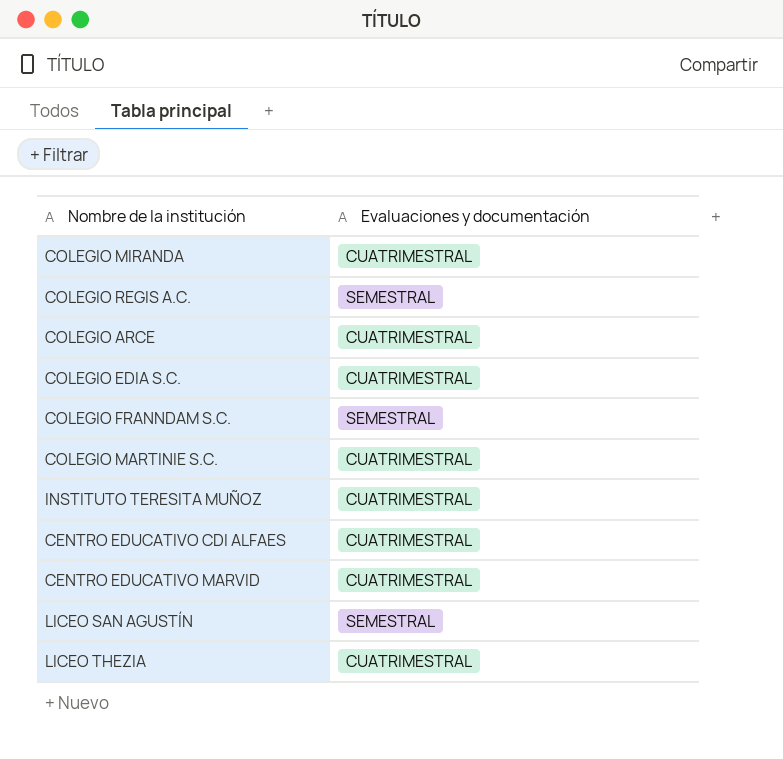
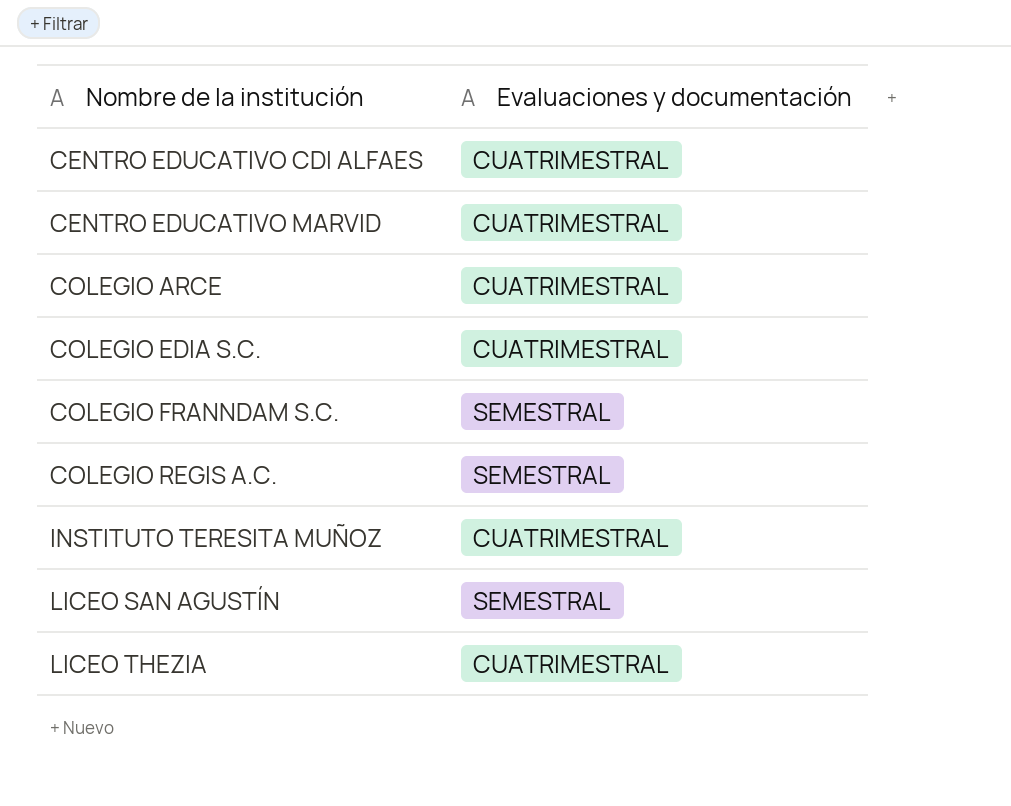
row order: none -> Nombre de la institución ascending
row COLEGIO MIRANDA: CUATRIMESTRAL -> none
row COLEGIO MARTINIE S.C.: CUATRIMESTRAL -> none

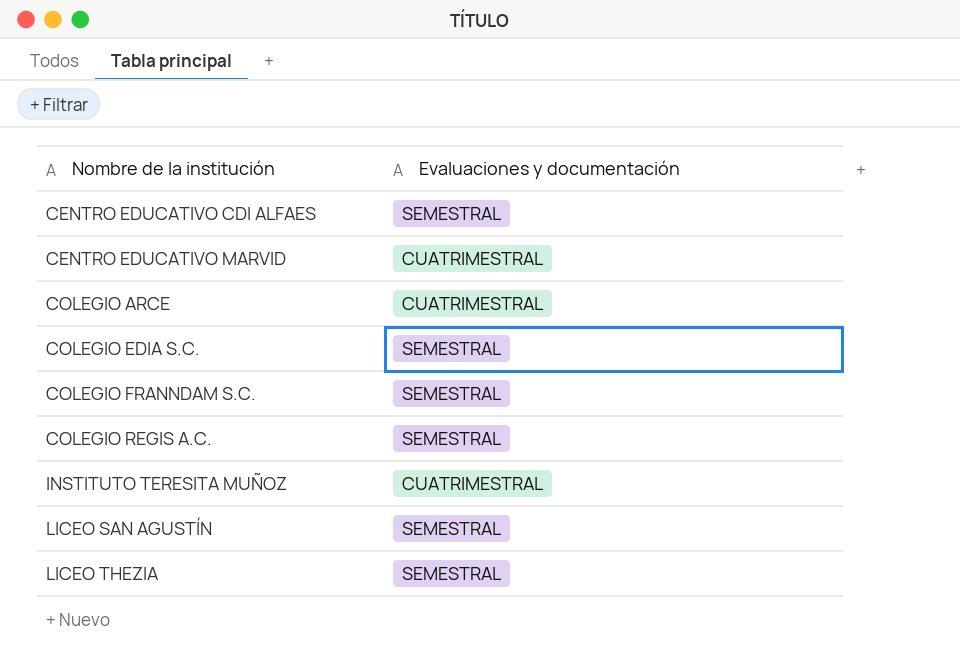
CENTRO EDUCATIVO CDI ALFAES | Evaluaciones y documentación: CUATRIMESTRAL -> SEMESTRAL
COLEGIO EDIA S.C. | Evaluaciones y documentación: CUATRIMESTRAL -> SEMESTRAL
LICEO THEZIA | Evaluaciones y documentación: CUATRIMESTRAL -> SEMESTRAL

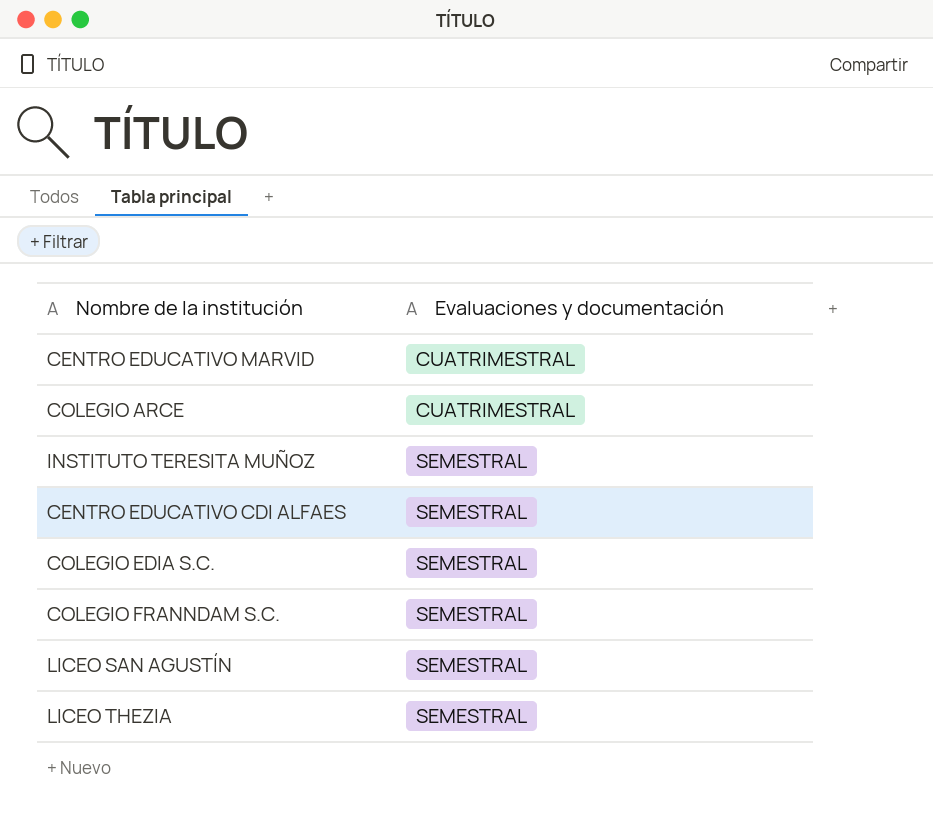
row order: Nombre de la institución ascending -> Evaluaciones y documentación ascending
row COLEGIO REGIS A.C.: SEMESTRAL -> none
INSTITUTO TERESITA MUÑOZ | Evaluaciones y documentación: CUATRIMESTRAL -> SEMESTRAL

